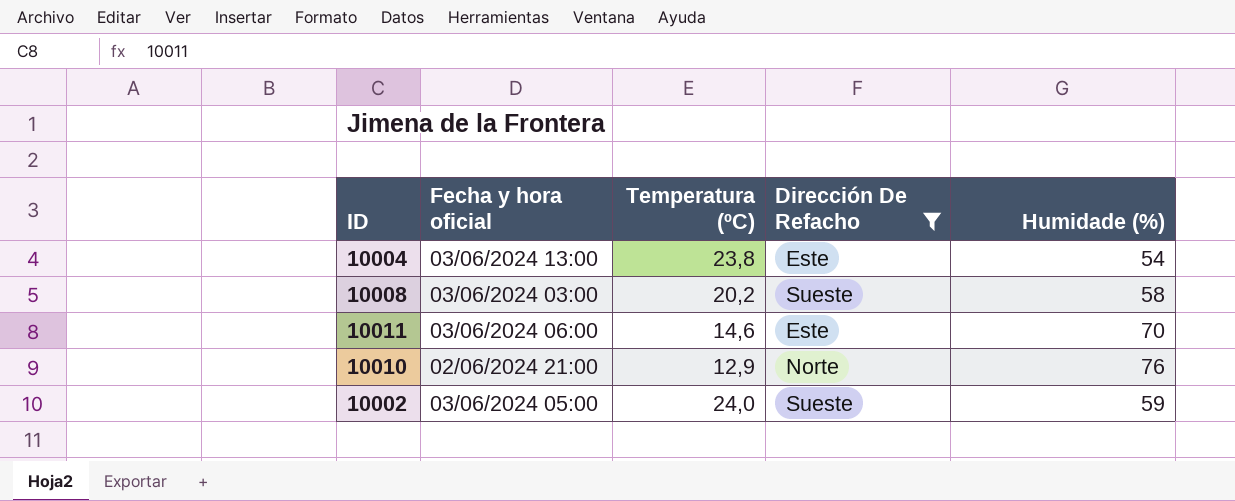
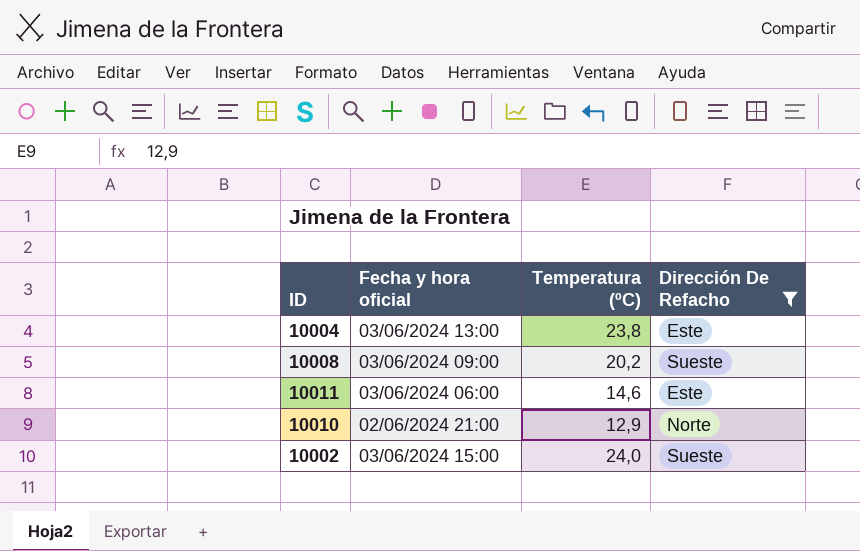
column Humidade (%) | position: 5 -> none
10008 | Fecha y hora oficial: 03/06/2024 03:00 -> 03/06/2024 09:00
10002 | Fecha y hora oficial: 03/06/2024 05:00 -> 03/06/2024 15:00

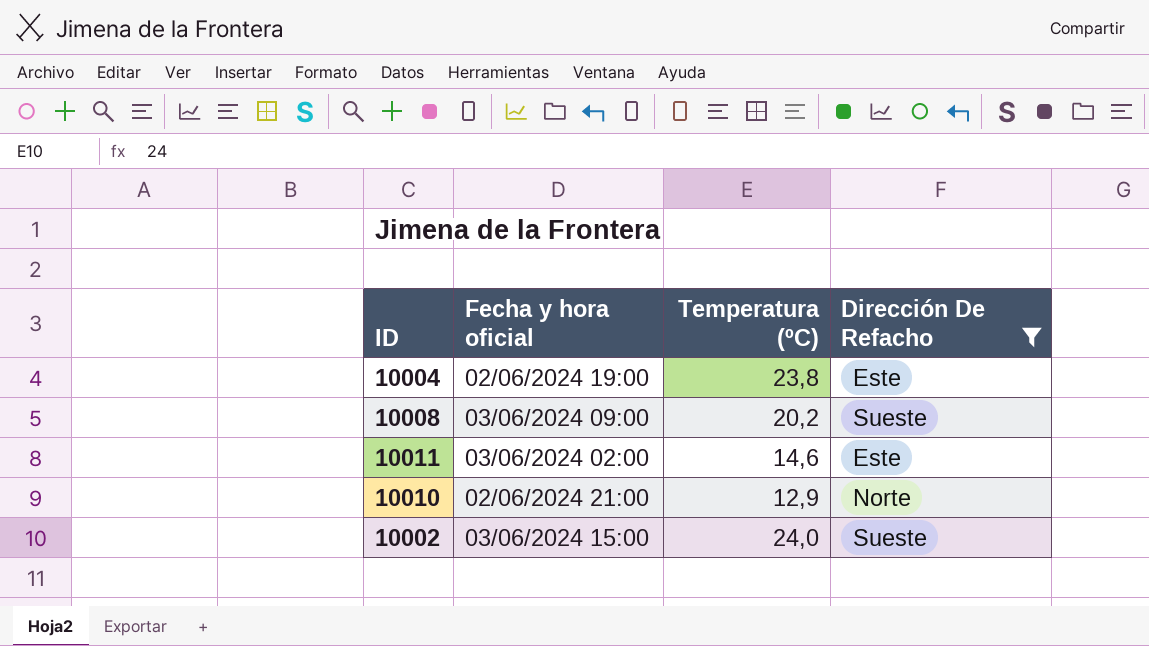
10004 | Fecha y hora oficial: 03/06/2024 13:00 -> 02/06/2024 19:00
10011 | Fecha y hora oficial: 03/06/2024 06:00 -> 03/06/2024 02:00

